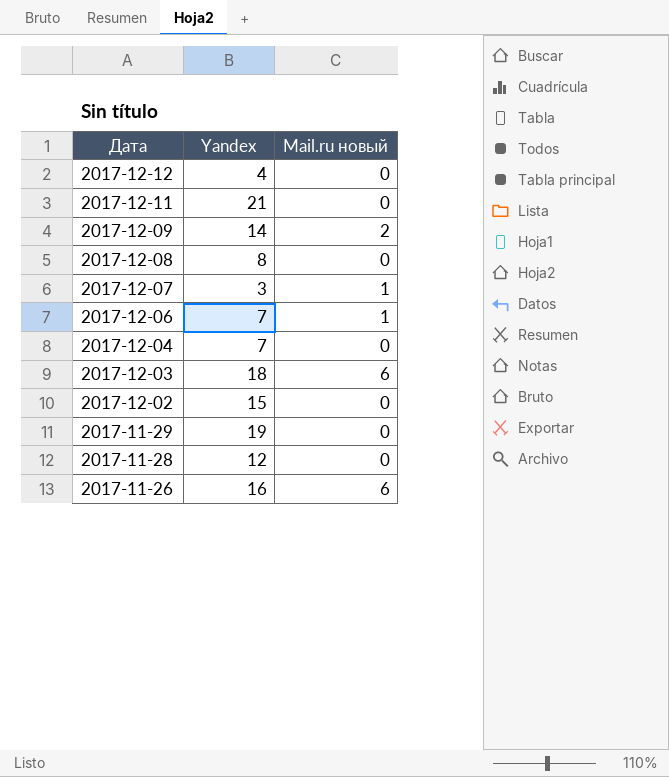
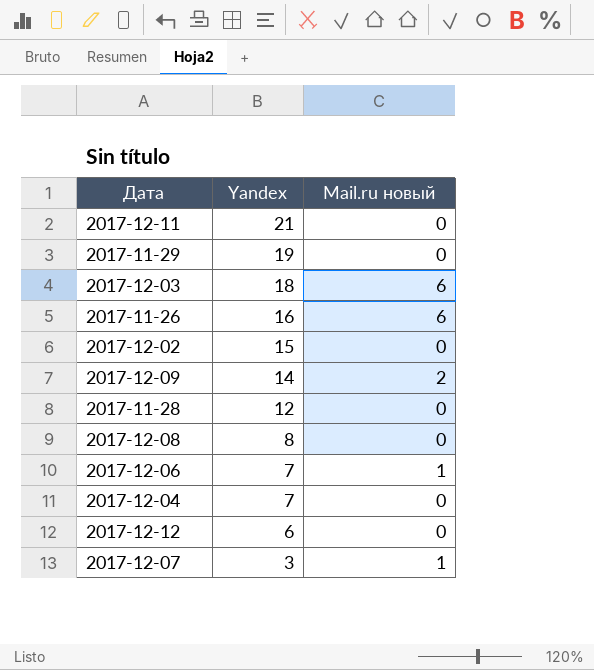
row order: Дата descending -> Yandex descending
2017-12-12 | Yandex: 4 -> 6

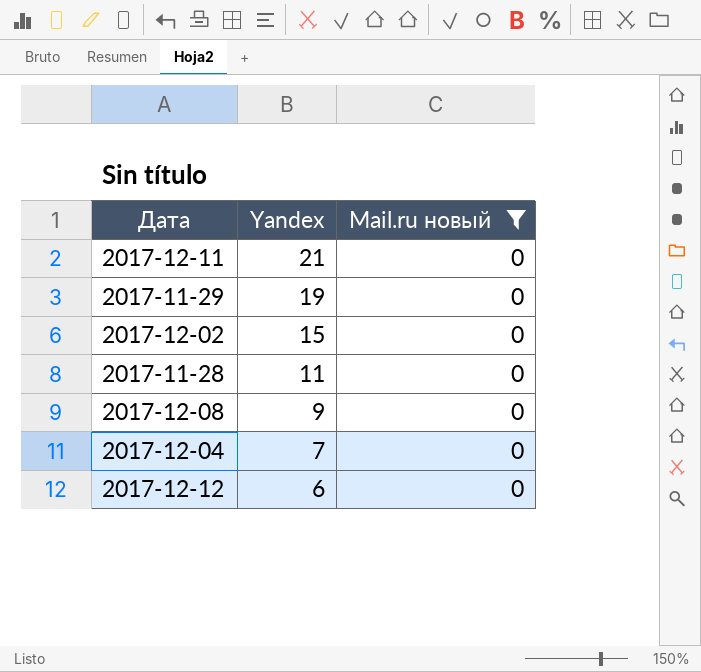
filter: none -> Mail.ru новый = 0
2017-11-28 | Yandex: 12 -> 11
2017-12-08 | Yandex: 8 -> 9

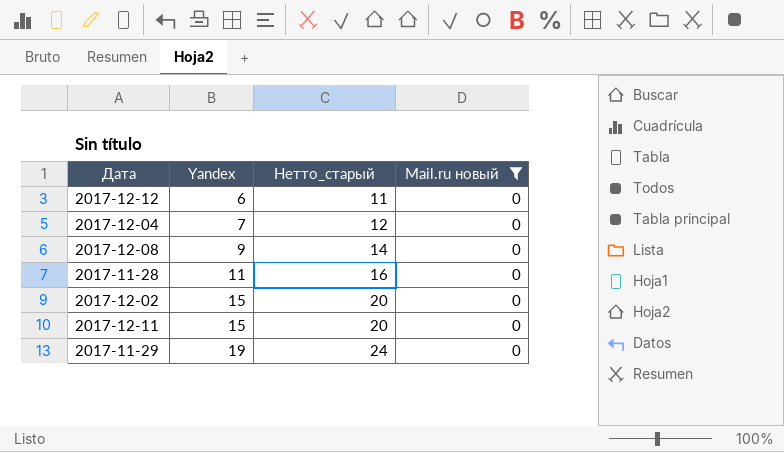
row order: Yandex descending -> Yandex ascending
column Нетто_старый | formula: none -> [Yandex] + 5
2017-12-11 | Yandex: 21 -> 15

